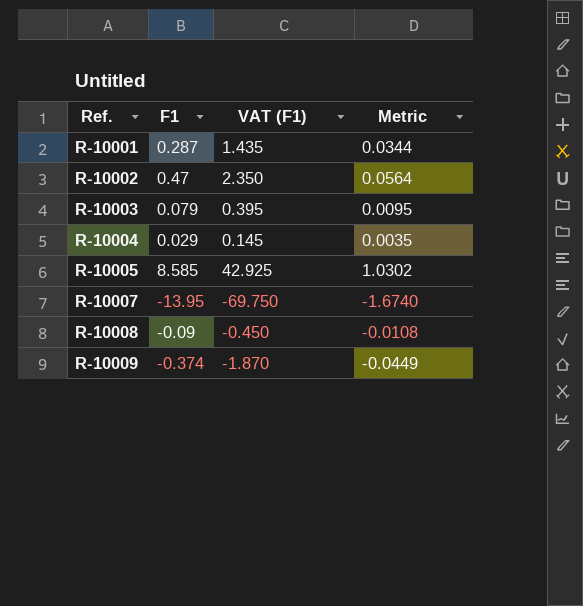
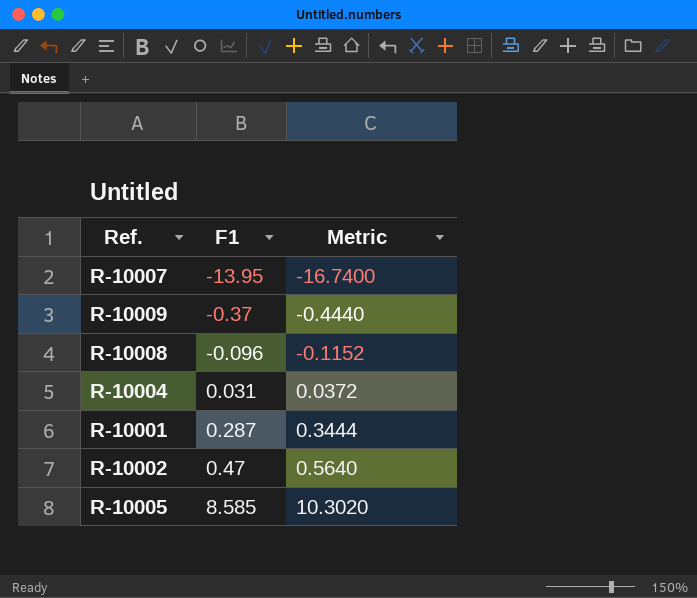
row order: Ref. ascending -> F1 ascending
column VAT (F1) | formula: [F1] * 5 -> none
column Metric | formula: [F1] * 0.12 -> [F1] * 1.2
row R-10003: 0.079 | 0.395 | 0.0095 -> none
R-10009 | F1: -0.374 -> -0.37
R-10008 | F1: -0.09 -> -0.096
R-10004 | F1: 0.029 -> 0.031

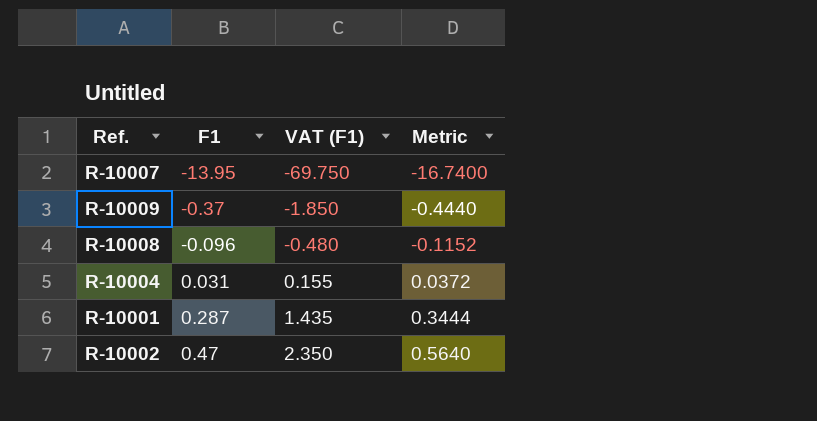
column VAT (F1) | formula: none -> [F1] * 5
row R-10005: 8.585 | 10.3020 -> none

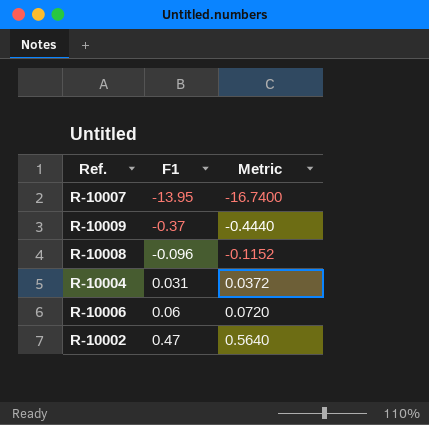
column VAT (F1) | formula: [F1] * 5 -> none
row R-10001: 0.287 | 1.435 | 0.3444 -> none
row R-10006: none -> 0.06 | 0.0720

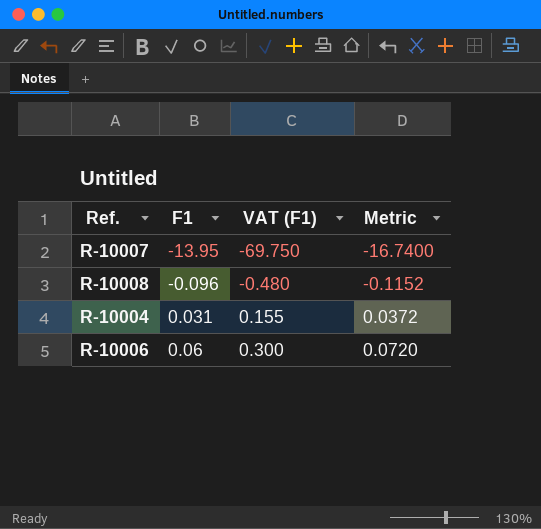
column VAT (F1) | formula: none -> [F1] * 5
row R-10009: -0.37 | -0.4440 -> none
row R-10002: 0.47 | 0.5640 -> none

